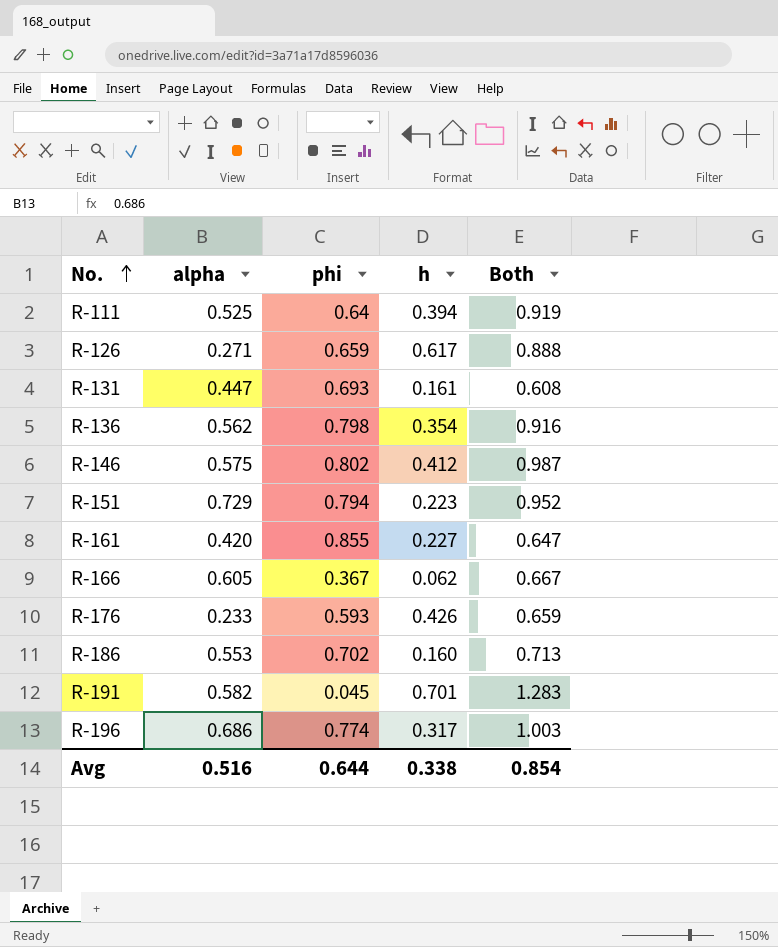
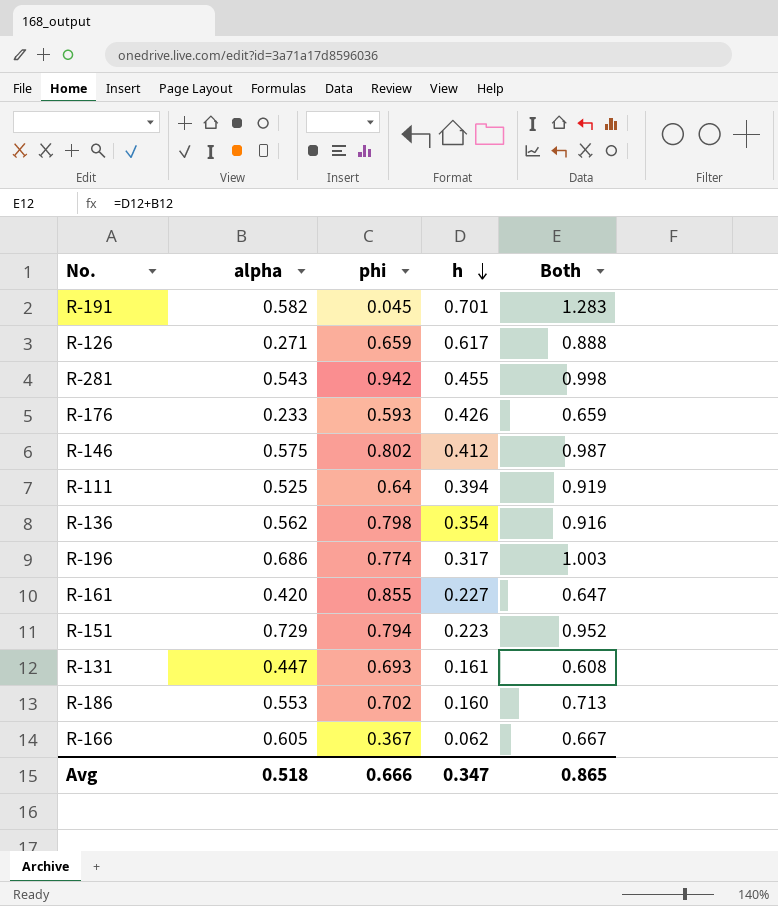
row order: No. ascending -> h descending
row R-281: none -> 0.543 | 0.942 | 0.455 | 0.998
Avg | alpha: 0.516 -> 0.518
Avg | phi: 0.644 -> 0.666
Avg | h: 0.338 -> 0.347
Avg | Both: 0.854 -> 0.865

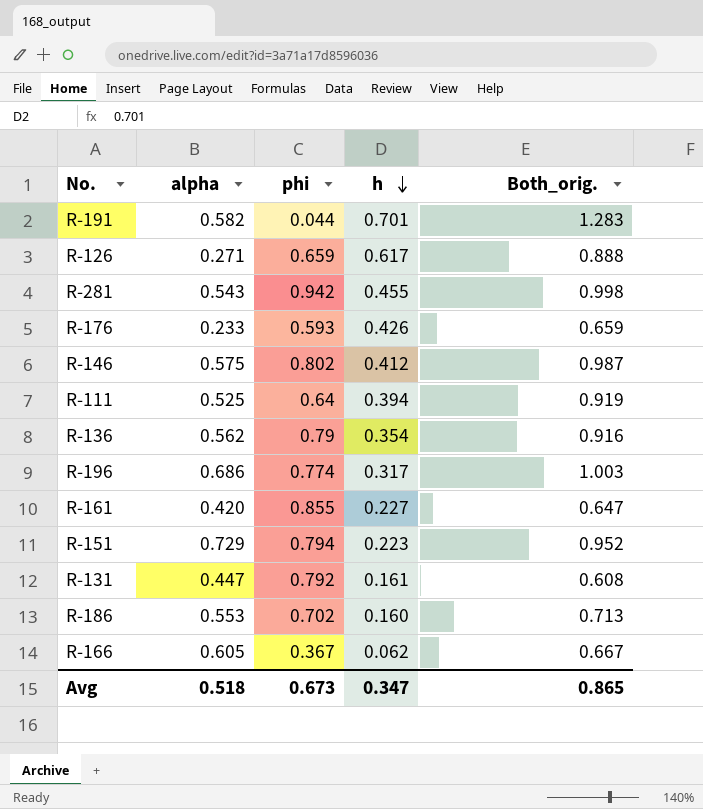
column name: Both -> Both_orig.
R-191 | phi: 0.045 -> 0.044
R-136 | phi: 0.798 -> 0.79
R-131 | phi: 0.693 -> 0.792
Avg | phi: 0.666 -> 0.673

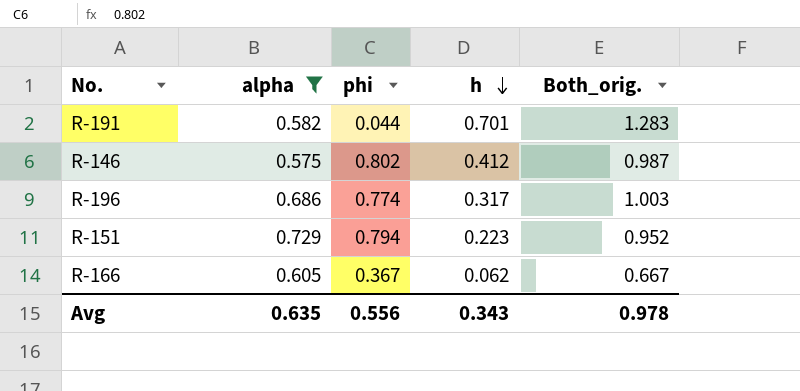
filter: none -> alpha >= 0.575
Avg | alpha: 0.518 -> 0.635
Avg | phi: 0.673 -> 0.556
Avg | h: 0.347 -> 0.343
Avg | Both_orig.: 0.865 -> 0.978

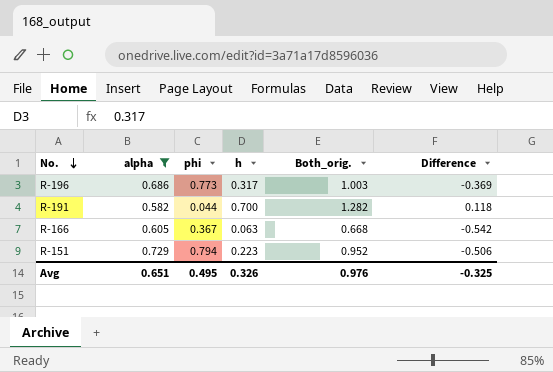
row order: h descending -> No. descending
column Difference | formula: none -> [h] - [alpha]
row R-146: 0.575 | 0.802 | 0.412 | 0.987 -> none
R-196 | phi: 0.774 -> 0.773
R-191 | h: 0.701 -> 0.700
R-191 | Both_orig.: 1.283 -> 1.282
R-166 | h: 0.062 -> 0.063
R-166 | Both_orig.: 0.667 -> 0.668
Avg | alpha: 0.635 -> 0.651
Avg | phi: 0.556 -> 0.495
Avg | h: 0.343 -> 0.326
Avg | Both_orig.: 0.978 -> 0.976

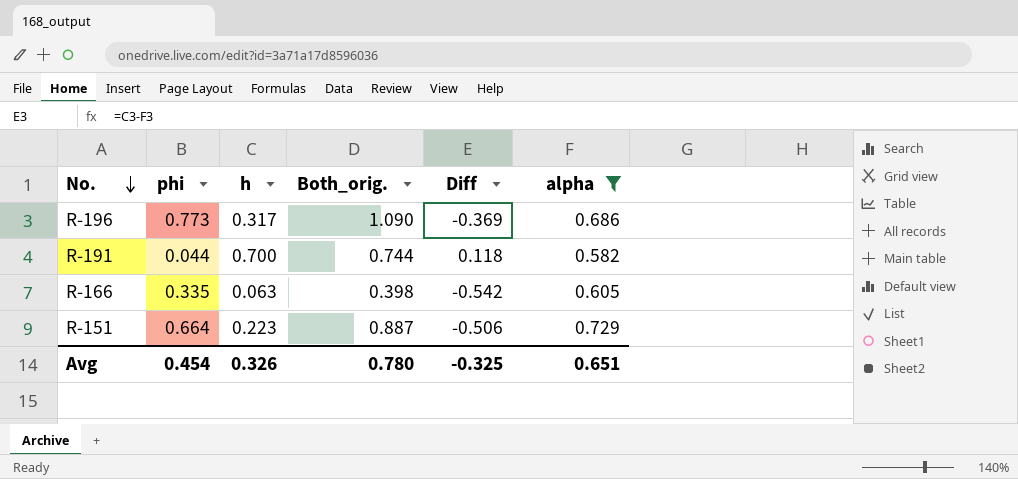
column Both_orig. | formula: [alpha] + [h] -> [phi] + [h]
column name: Difference -> Diff
column alpha | position: 2 -> 6
R-166 | phi: 0.367 -> 0.335
R-151 | phi: 0.794 -> 0.664
Avg | phi: 0.495 -> 0.454
Avg | Both_orig.: 0.976 -> 0.780

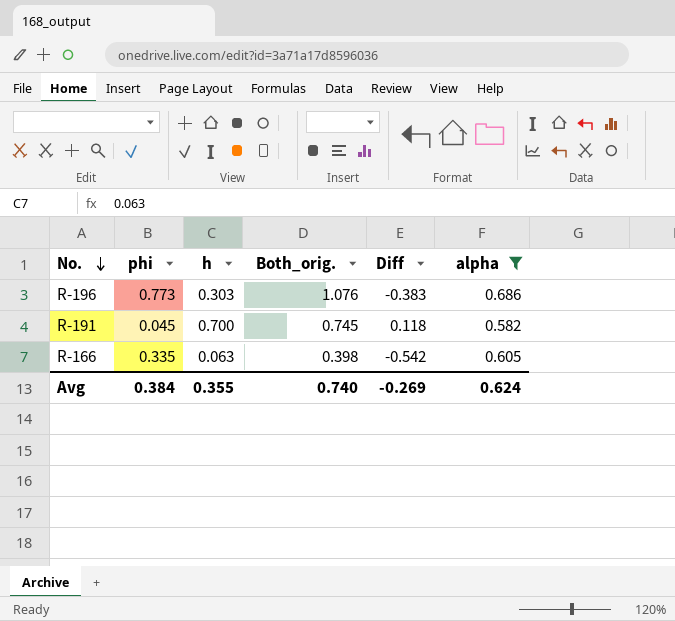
row R-151: 0.664 | 0.223 | 0.887 | -0.506 | 0.729 -> none
R-196 | h: 0.317 -> 0.303
R-196 | Both_orig.: 1.090 -> 1.076
R-196 | Diff: -0.369 -> -0.383
R-191 | phi: 0.044 -> 0.045
R-191 | Both_orig.: 0.744 -> 0.745
Avg | phi: 0.454 -> 0.384
Avg | h: 0.326 -> 0.355
Avg | Both_orig.: 0.780 -> 0.740
Avg | Diff: -0.325 -> -0.269
Avg | alpha: 0.651 -> 0.624

